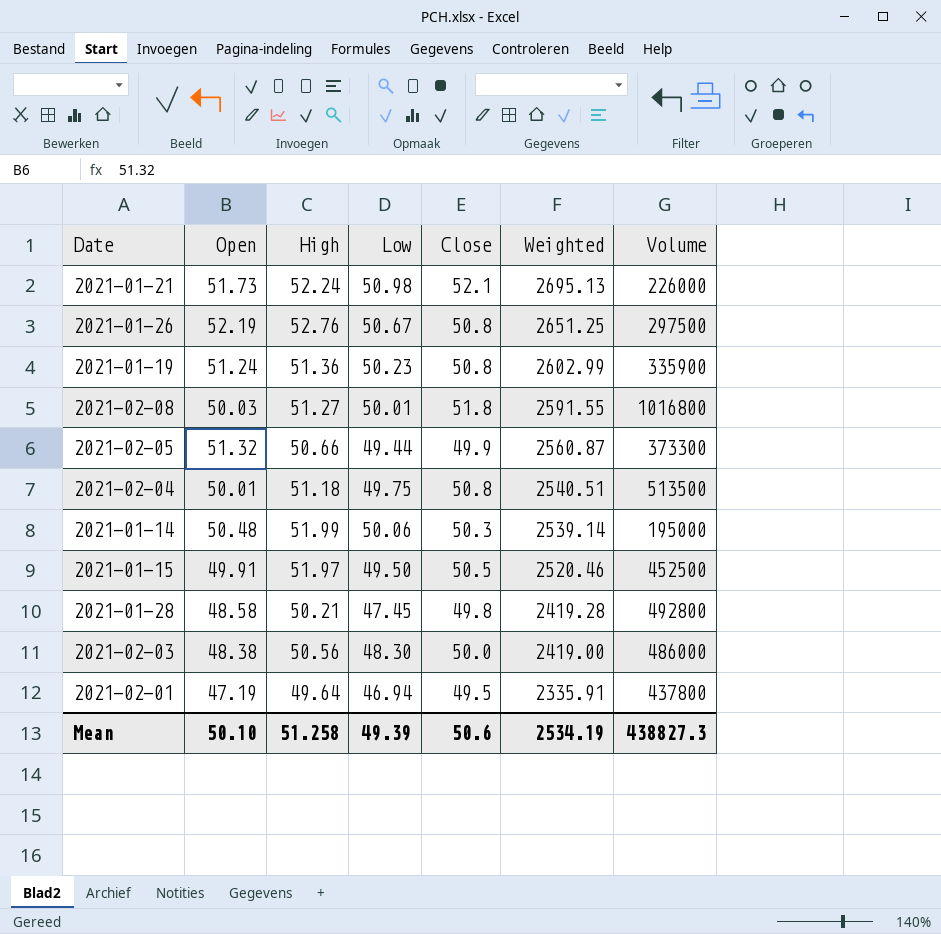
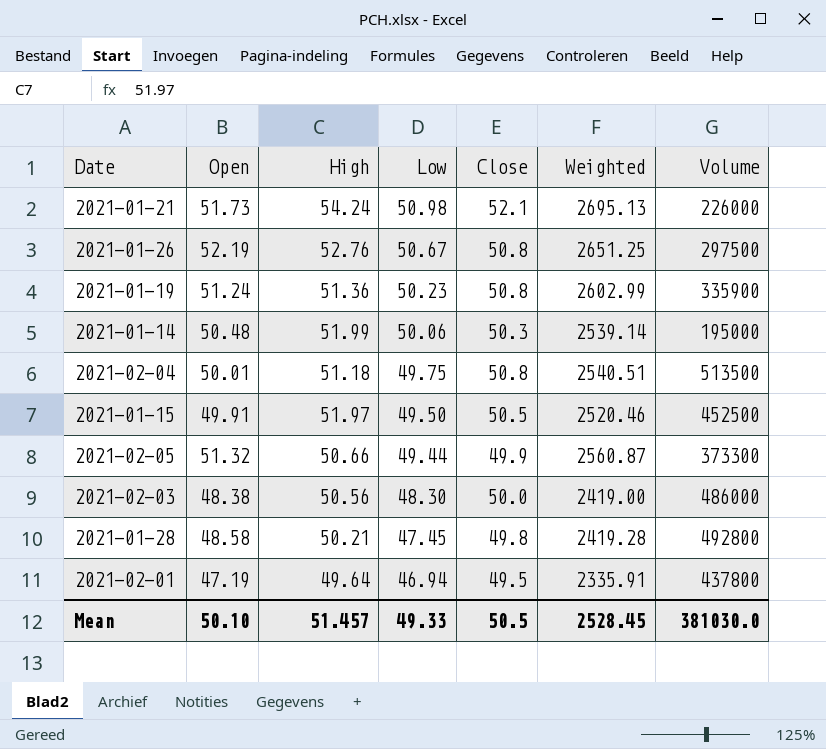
row order: Weighted descending -> Low descending
row 2021-02-08: 50.03 | 51.27 | 50.01 | 51.8 | 2591.55 | 1016800 -> none
2021-01-21 | High: 52.24 -> 54.24
Mean | High: 51.258 -> 51.457
Mean | Low: 49.39 -> 49.33
Mean | Close: 50.6 -> 50.5
Mean | Weighted: 2534.19 -> 2528.45
Mean | Volume: 438827.3 -> 381030.0

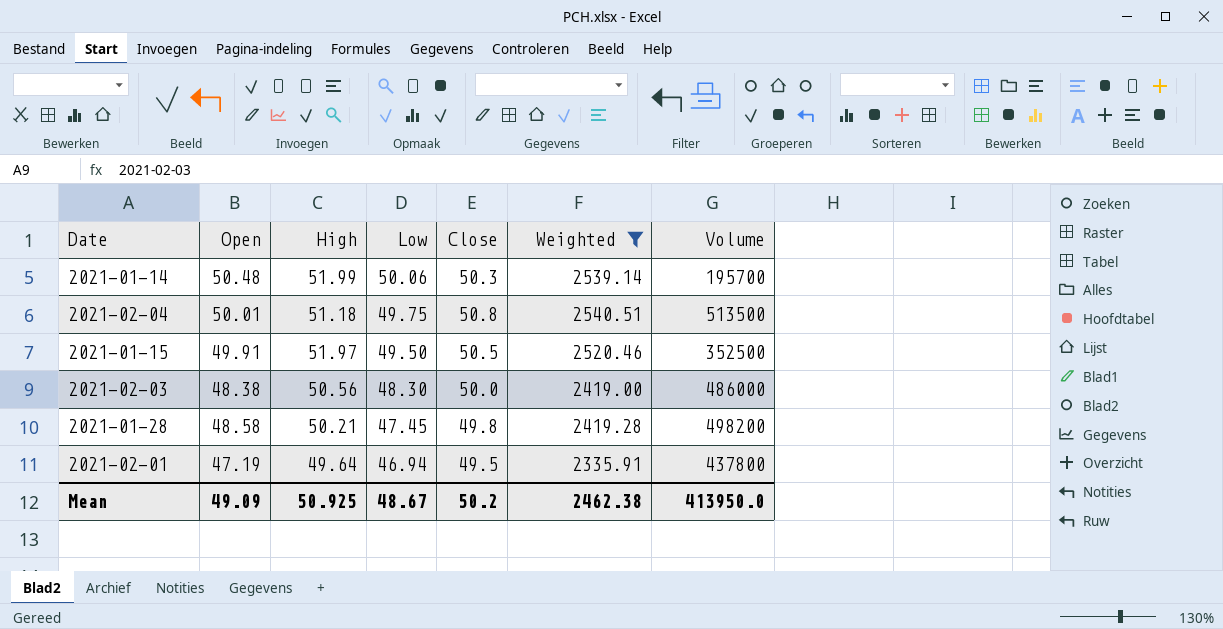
filter: none -> Weighted <= 2540.51
2021-01-14 | Volume: 195000 -> 195700
2021-01-15 | Volume: 452500 -> 352500
2021-01-28 | Volume: 492800 -> 498200
Mean | Open: 50.10 -> 49.09
Mean | High: 51.457 -> 50.925
Mean | Low: 49.33 -> 48.67
Mean | Close: 50.5 -> 50.2
Mean | Weighted: 2528.45 -> 2462.38
Mean | Volume: 381030.0 -> 413950.0

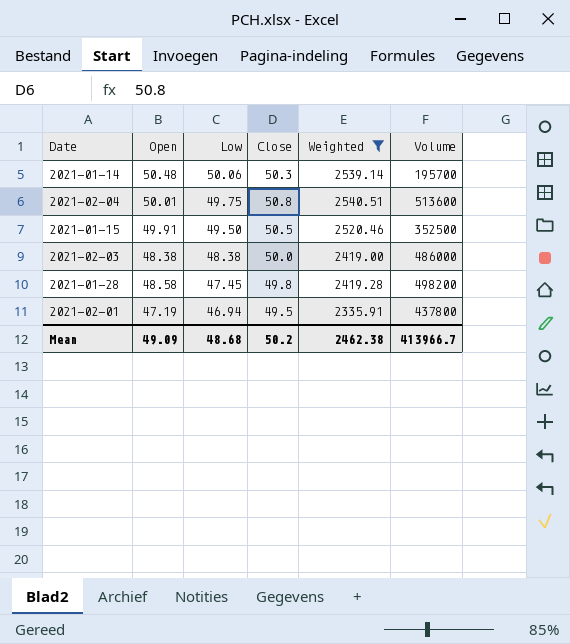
column High | position: 3 -> none
2021-02-04 | Volume: 513500 -> 513600
2021-02-03 | Low: 48.30 -> 48.38
Mean | Low: 48.67 -> 48.68
Mean | Volume: 413950.0 -> 413966.7

